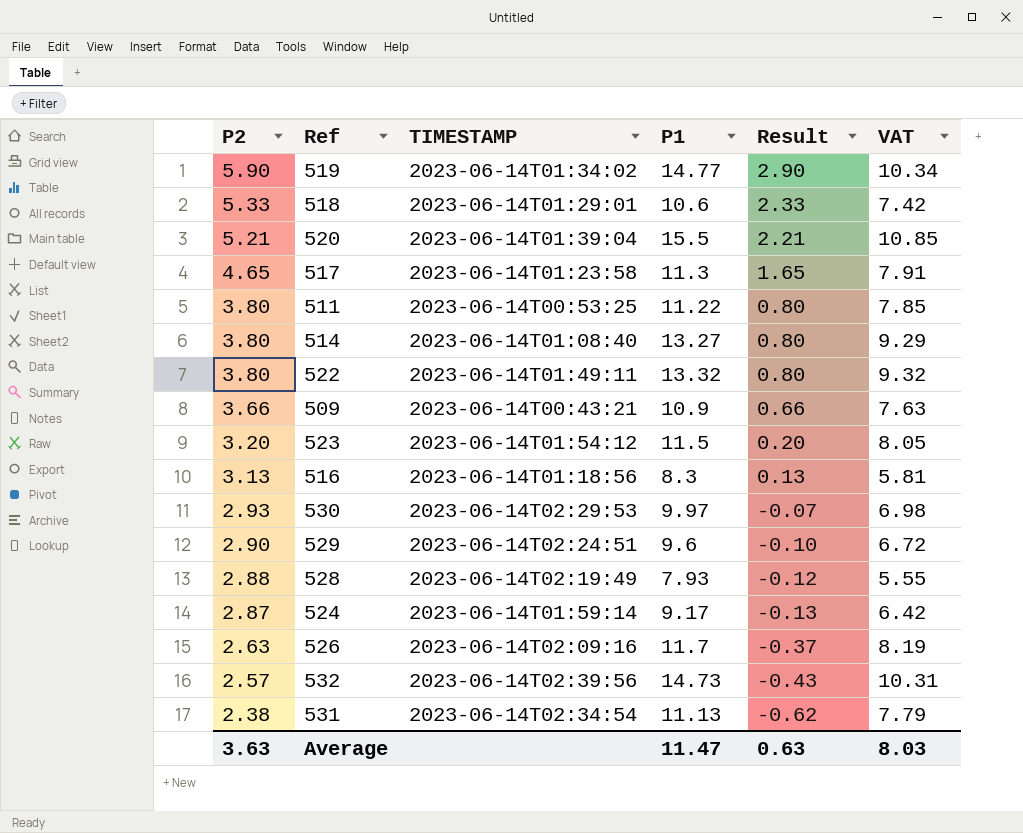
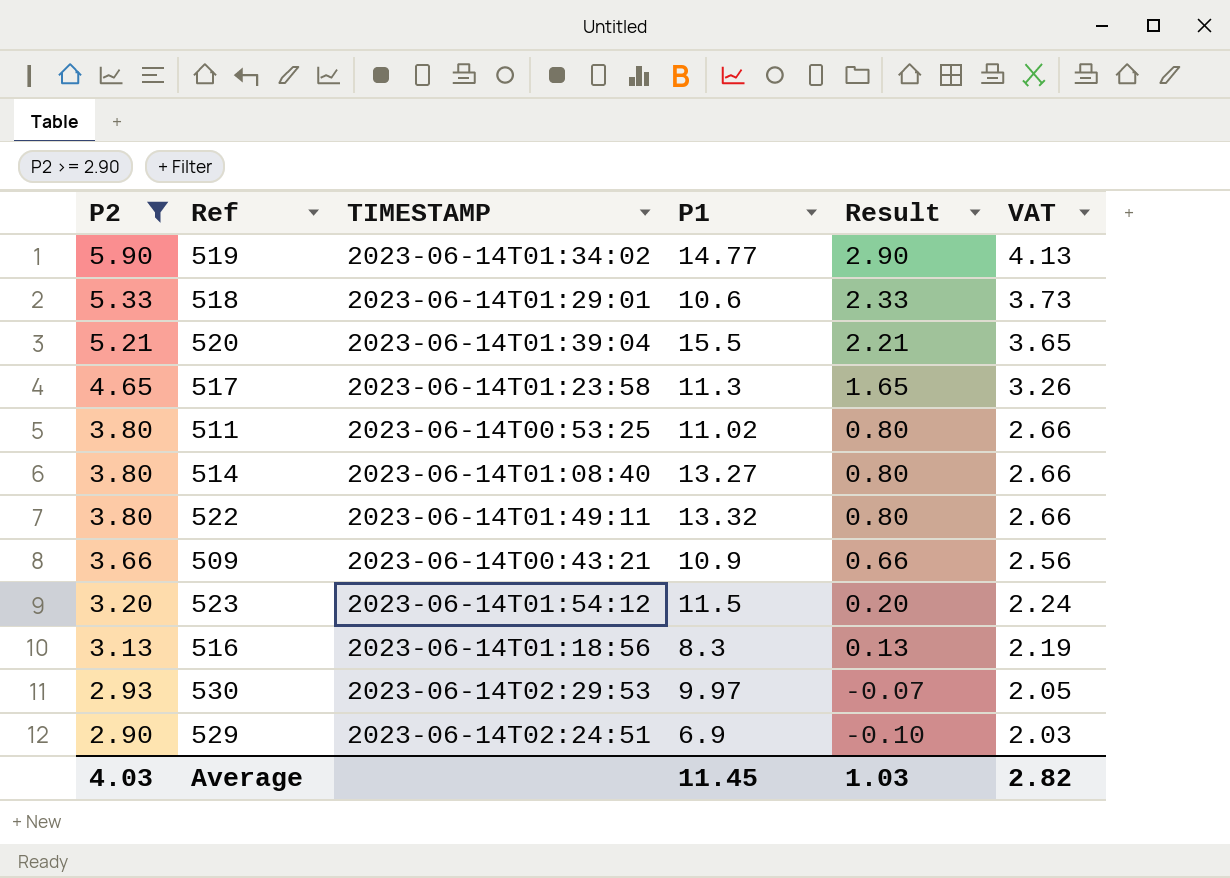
filter: none -> P2 >= 2.90
column VAT | formula: [P1] * 0.7 -> [P2] * 0.7
511 | P1: 11.22 -> 11.02
529 | P1: 9.6 -> 6.9
Average | P2: 3.63 -> 4.03
Average | P1: 11.47 -> 11.45
Average | Result: 0.63 -> 1.03
Average | VAT: 8.03 -> 2.82

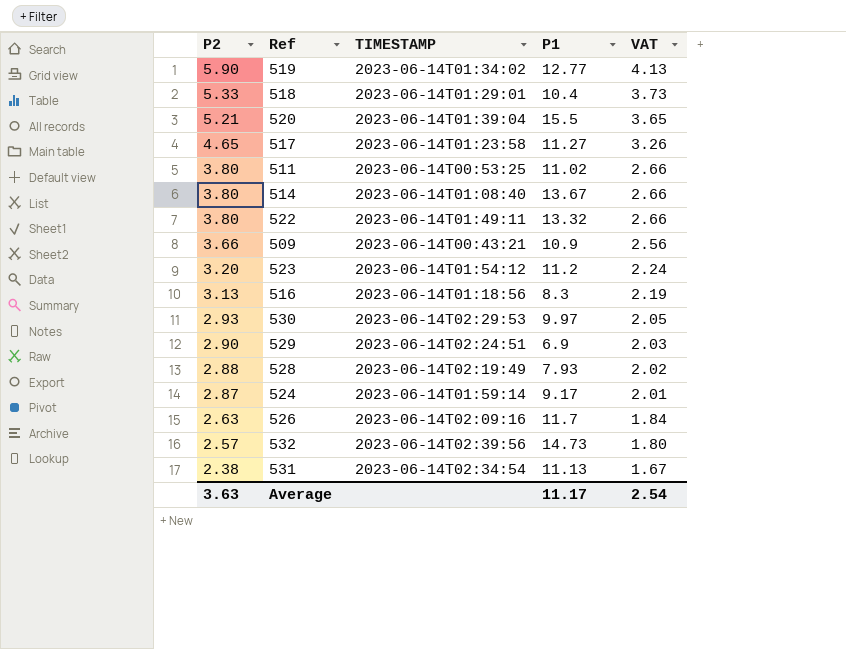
filter: P2 >= 2.90 -> none
column Result | formula: [P2] - 3 -> none
519 | P1: 14.77 -> 12.77
518 | P1: 10.6 -> 10.4
517 | P1: 11.3 -> 11.27
514 | P1: 13.27 -> 13.67
523 | P1: 11.5 -> 11.2
Average | P2: 4.03 -> 3.63
Average | P1: 11.45 -> 11.17
Average | VAT: 2.82 -> 2.54

